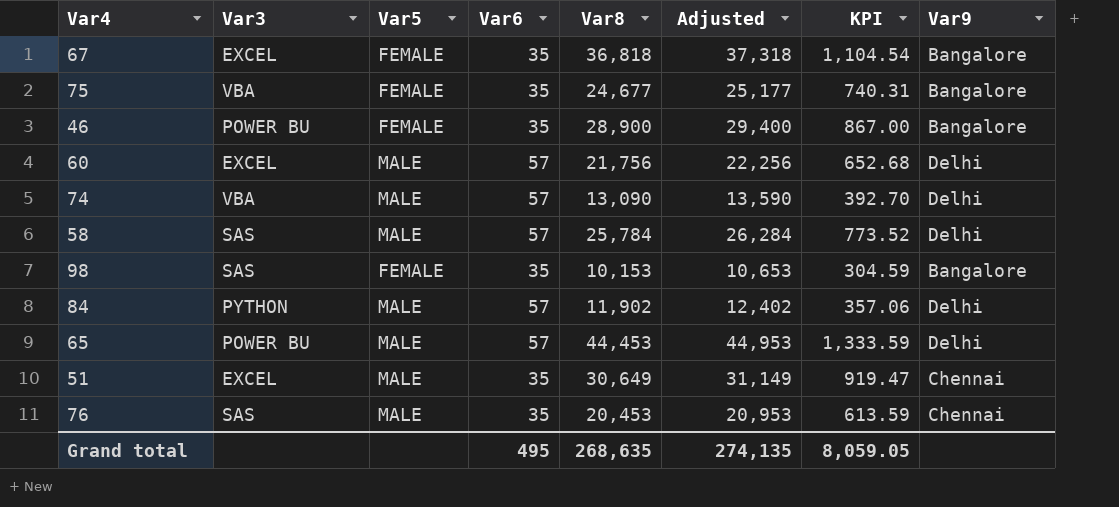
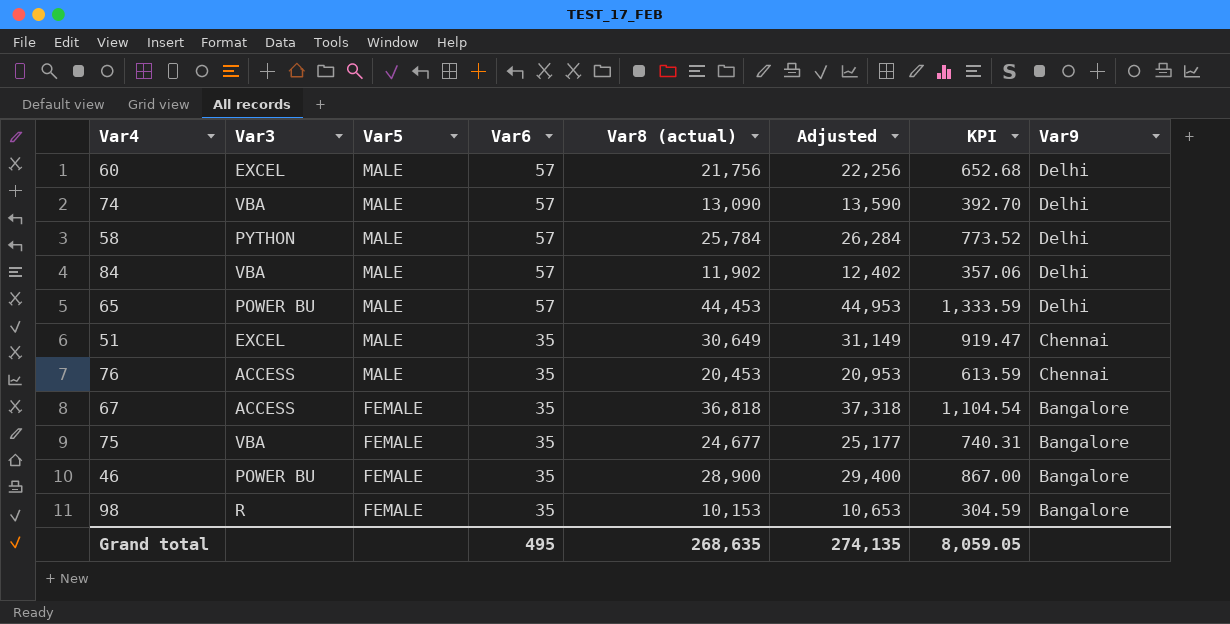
row order: none -> Var5 descending
column name: Var8 -> Var8 (actual)
58 | Var3: SAS -> PYTHON
84 | Var3: PYTHON -> VBA
76 | Var3: SAS -> ACCESS
67 | Var3: EXCEL -> ACCESS
98 | Var3: SAS -> R

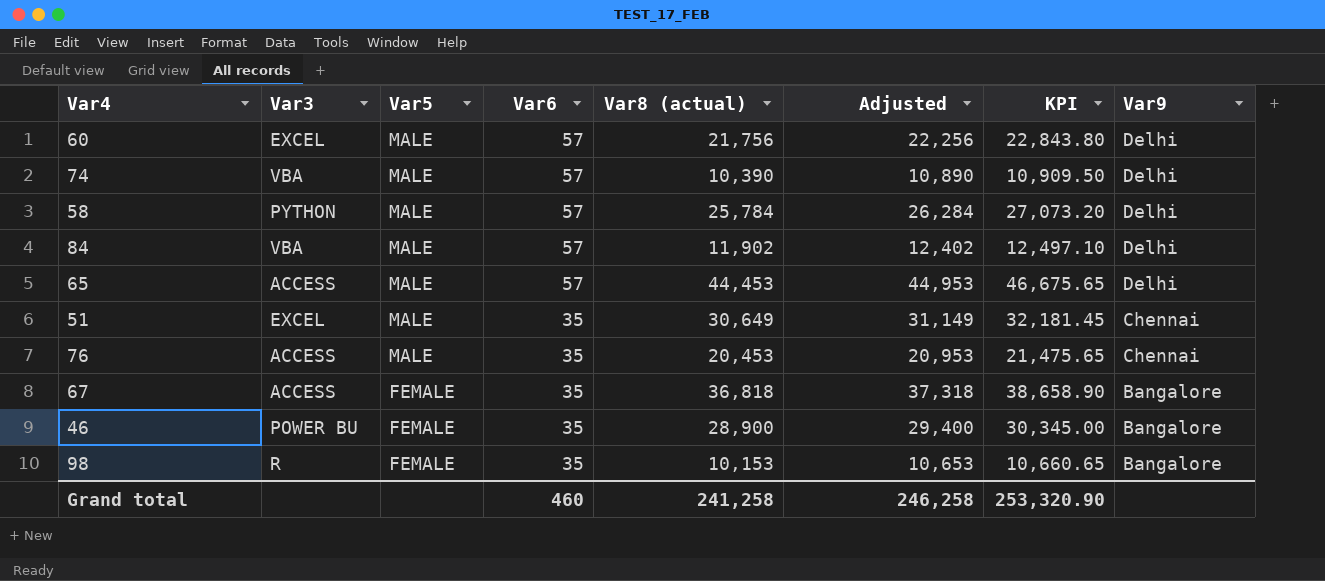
column KPI | formula: [Var8 (actual)] * 0.03 -> [Var8 (actual)] * 1.05
row 75: VBA | FEMALE | 35 | 24,677 | 25,177 | 740.31 | Bangalore -> none
74 | Var8 (actual): 13,090 -> 10,390
74 | Adjusted: 13,590 -> 10,890
65 | Var3: POWER BU -> ACCESS
Grand total | Var6: 495 -> 460
Grand total | Var8 (actual): 268,635 -> 241,258
Grand total | Adjusted: 274,135 -> 246,258
Grand total | KPI: 8,059.05 -> 253,320.90

